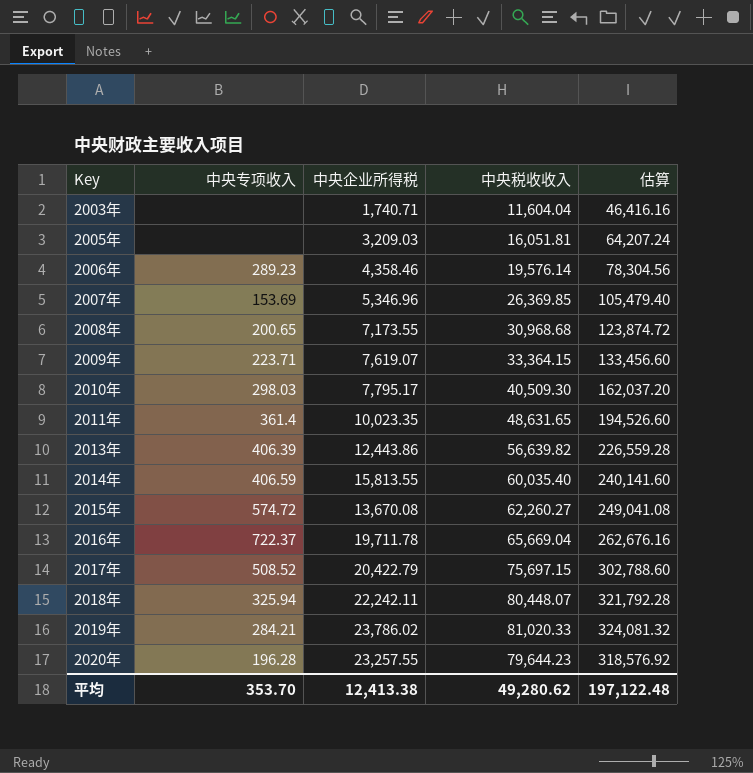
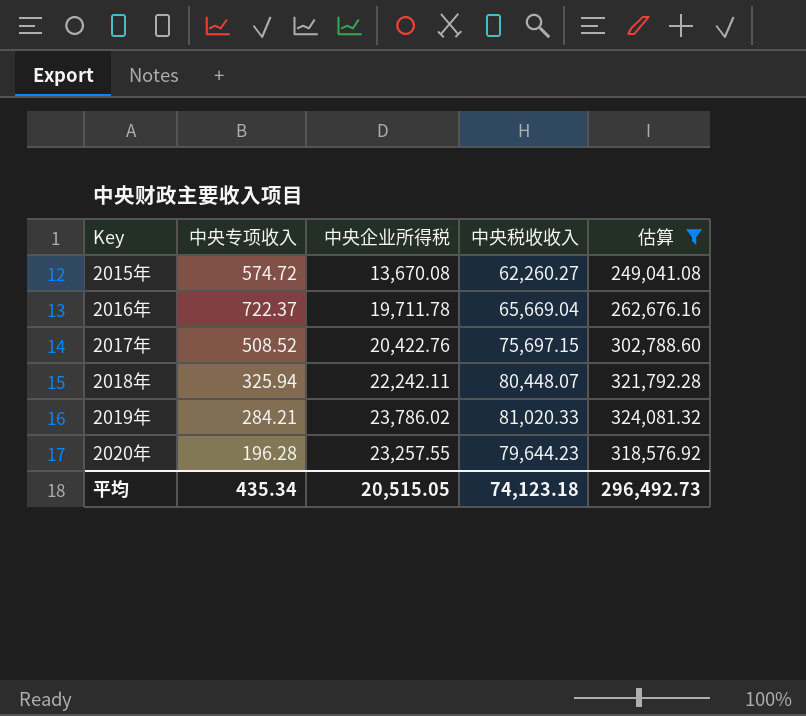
filter: none -> 估算 >= 249,041.08
2017年 | 中央企业所得税: 20,422.79 -> 20,422.76
平均 | 中央专项收入: 353.70 -> 435.34
平均 | 中央企业所得税: 12,413.38 -> 20,515.05
平均 | 中央税收收入: 49,280.62 -> 74,123.18
平均 | 估算: 197,122.48 -> 296,492.73

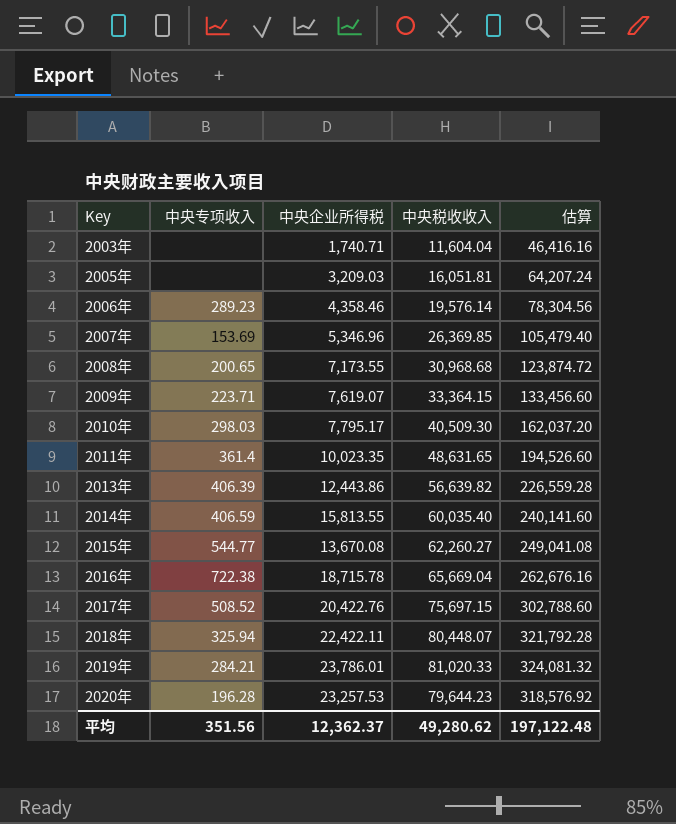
filter: 估算 >= 249,041.08 -> none
2015年 | 中央专项收入: 574.72 -> 544.77
2016年 | 中央专项收入: 722.37 -> 722.38
2016年 | 中央企业所得税: 19,711.78 -> 18,715.78
2018年 | 中央企业所得税: 22,242.11 -> 22,422.11
2019年 | 中央企业所得税: 23,786.02 -> 23,786.01
2020年 | 中央企业所得税: 23,257.55 -> 23,257.53
平均 | 中央专项收入: 435.34 -> 351.56
平均 | 中央企业所得税: 20,515.05 -> 12,362.37
平均 | 中央税收收入: 74,123.18 -> 49,280.62
平均 | 估算: 296,492.73 -> 197,122.48

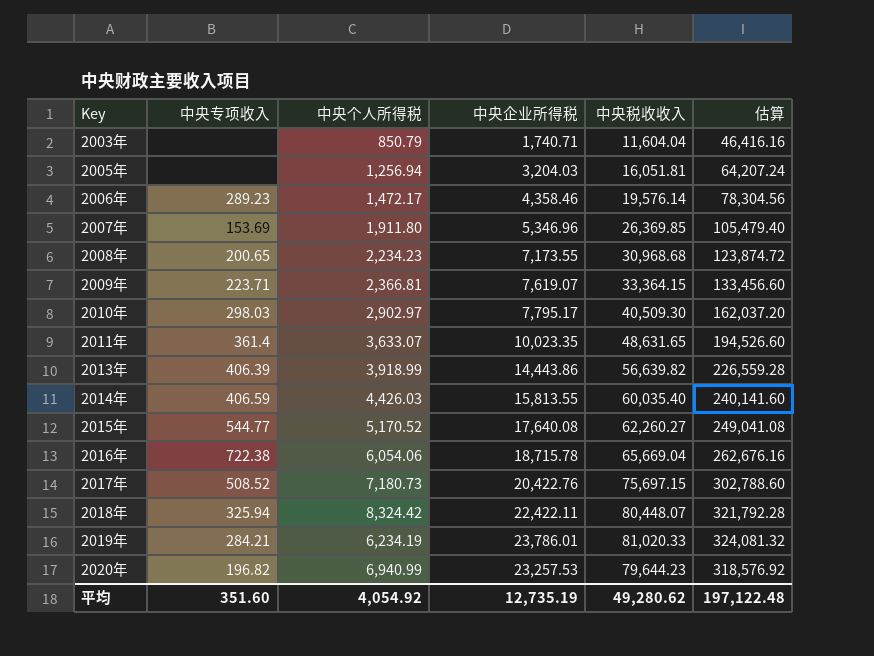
column 中央个人所得税 | position: none -> 3
2005年 | 中央企业所得税: 3,209.03 -> 3,204.03
2013年 | 中央企业所得税: 12,443.86 -> 14,443.86
2015年 | 中央企业所得税: 13,670.08 -> 17,640.08
2020年 | 中央专项收入: 196.28 -> 196.82
平均 | 中央专项收入: 351.56 -> 351.60
平均 | 中央企业所得税: 12,362.37 -> 12,735.19

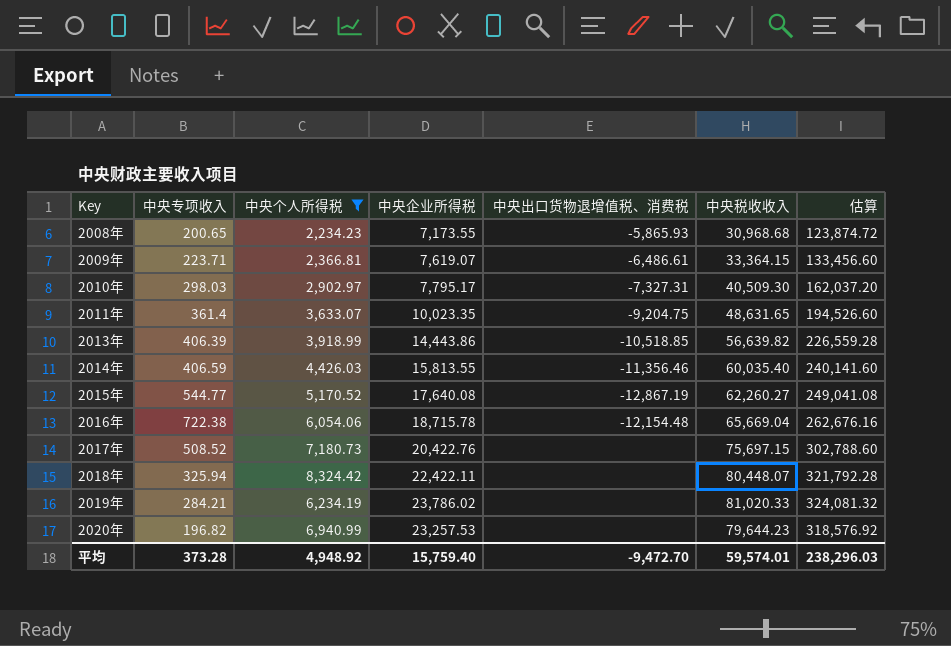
filter: none -> 中央个人所得税 >= 2,234.23
column 中央出口货物退增值税、消费税 | position: none -> 5
2019年 | 中央企业所得税: 23,786.01 -> 23,786.02
平均 | 中央专项收入: 351.60 -> 373.28
平均 | 中央个人所得税: 4,054.92 -> 4,948.92
平均 | 中央企业所得税: 12,735.19 -> 15,759.40
平均 | 中央税收收入: 49,280.62 -> 59,574.01
平均 | 估算: 197,122.48 -> 238,296.03

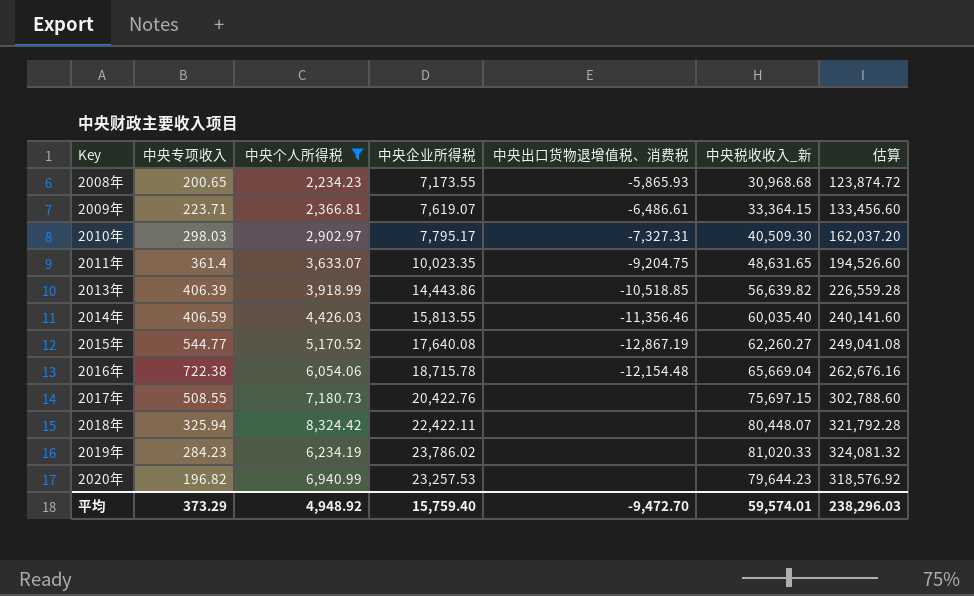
column name: 中央税收收入 -> 中央税收收入_新
2017年 | 中央专项收入: 508.52 -> 508.55
2019年 | 中央专项收入: 284.21 -> 284.23
平均 | 中央专项收入: 373.28 -> 373.29

